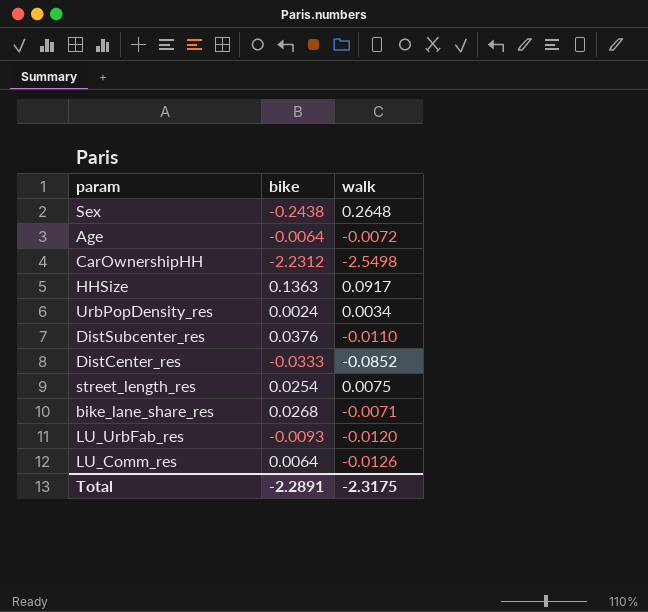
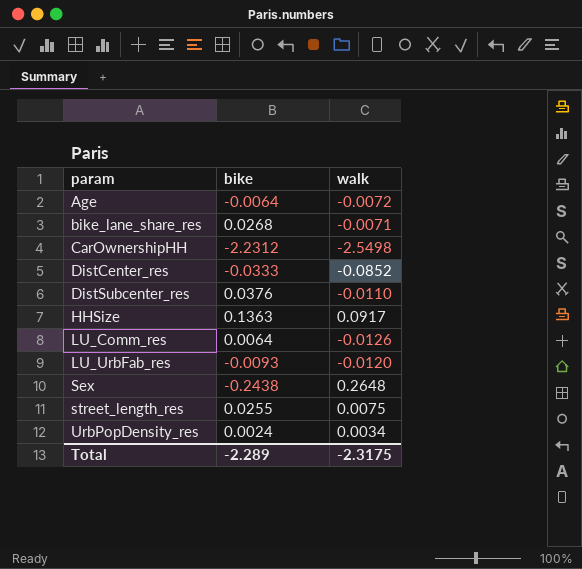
row order: none -> param ascending
street_length_res | bike: 0.0254 -> 0.0255
Total | bike: -2.2891 -> -2.289

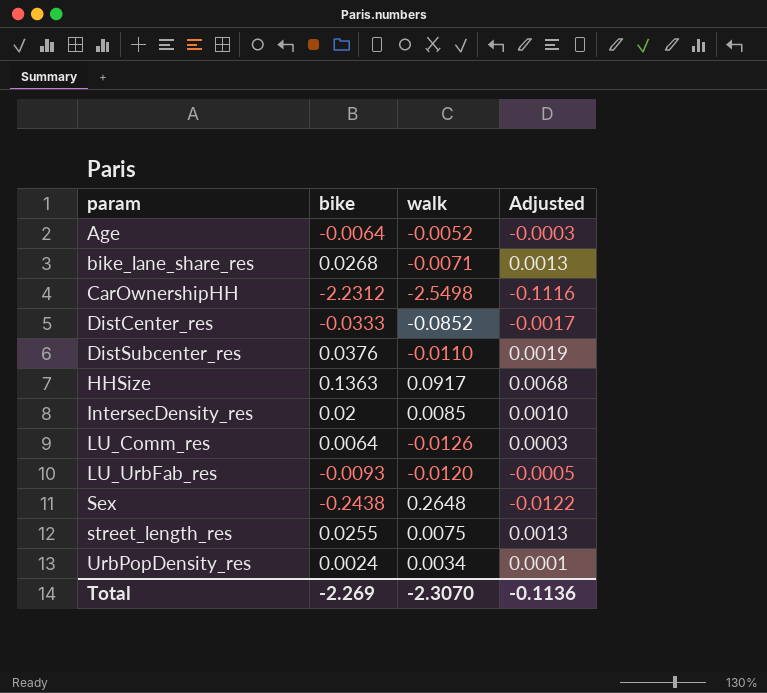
column Adjusted | formula: none -> [bike] * 0.05
Age | walk: -0.0072 -> -0.0052
row IntersecDensity_res: none -> 0.02 | 0.0085 | 0.0010
Total | bike: -2.289 -> -2.269
Total | walk: -2.3175 -> -2.3070

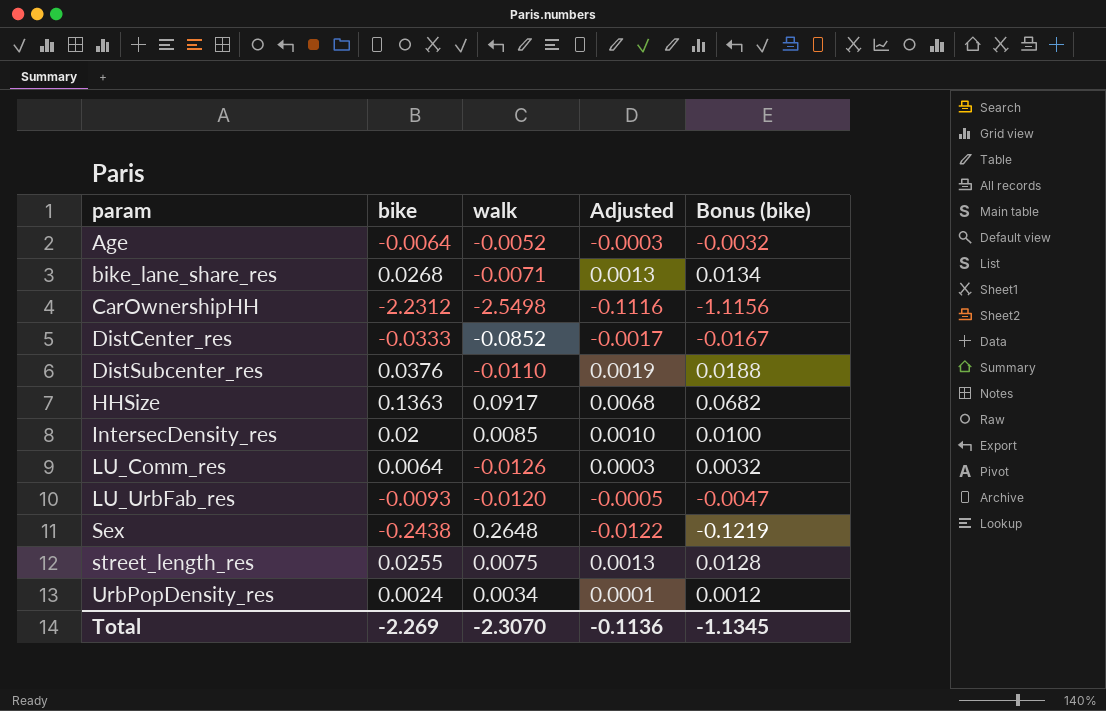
column Bonus (bike) | formula: none -> [bike] * 0.5

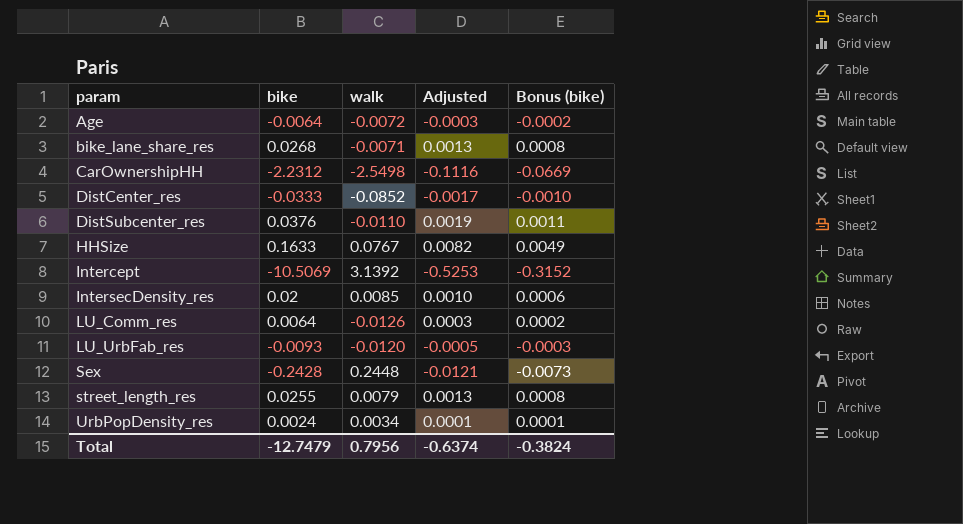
column Bonus (bike) | formula: [bike] * 0.5 -> [bike] * 0.03
Age | walk: -0.0052 -> -0.0072
HHSize | bike: 0.1363 -> 0.1633
HHSize | walk: 0.0917 -> 0.0767
HHSize | Adjusted: 0.0068 -> 0.0082
row Intercept: none -> -10.5069 | 3.1392 | -0.5253 | -0.3152
Sex | bike: -0.2438 -> -0.2428
Sex | walk: 0.2648 -> 0.2448
Sex | Adjusted: -0.0122 -> -0.0121
street_length_res | walk: 0.0075 -> 0.0079
Total | bike: -2.269 -> -12.7479
Total | walk: -2.3070 -> 0.7956
Total | Adjusted: -0.1136 -> -0.6374
Total | Bonus (bike): -1.1345 -> -0.3824

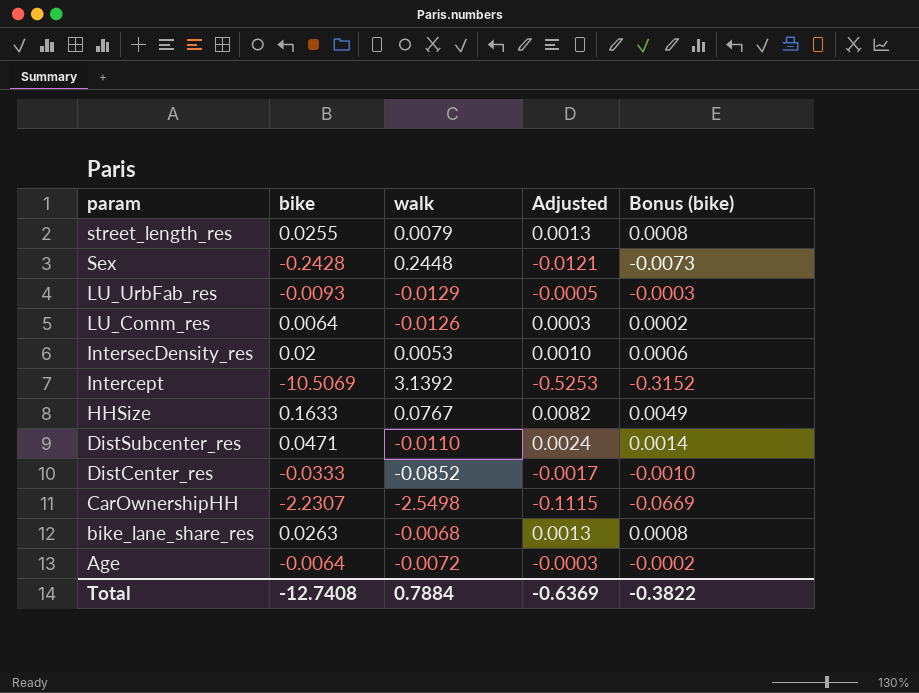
row order: param ascending -> param descending
row UrbPopDensity_res: 0.0024 | 0.0034 | 0.0001 | 0.0001 -> none
LU_UrbFab_res | walk: -0.0120 -> -0.0129
IntersecDensity_res | walk: 0.0085 -> 0.0053
DistSubcenter_res | bike: 0.0376 -> 0.0471
DistSubcenter_res | Adjusted: 0.0019 -> 0.0024
DistSubcenter_res | Bonus (bike): 0.0011 -> 0.0014
CarOwnershipHH | bike: -2.2312 -> -2.2307
CarOwnershipHH | Adjusted: -0.1116 -> -0.1115
bike_lane_share_res | bike: 0.0268 -> 0.0263
bike_lane_share_res | walk: -0.0071 -> -0.0068
Total | bike: -12.7479 -> -12.7408
Total | walk: 0.7956 -> 0.7884
Total | Adjusted: -0.6374 -> -0.6369
Total | Bonus (bike): -0.3824 -> -0.3822

